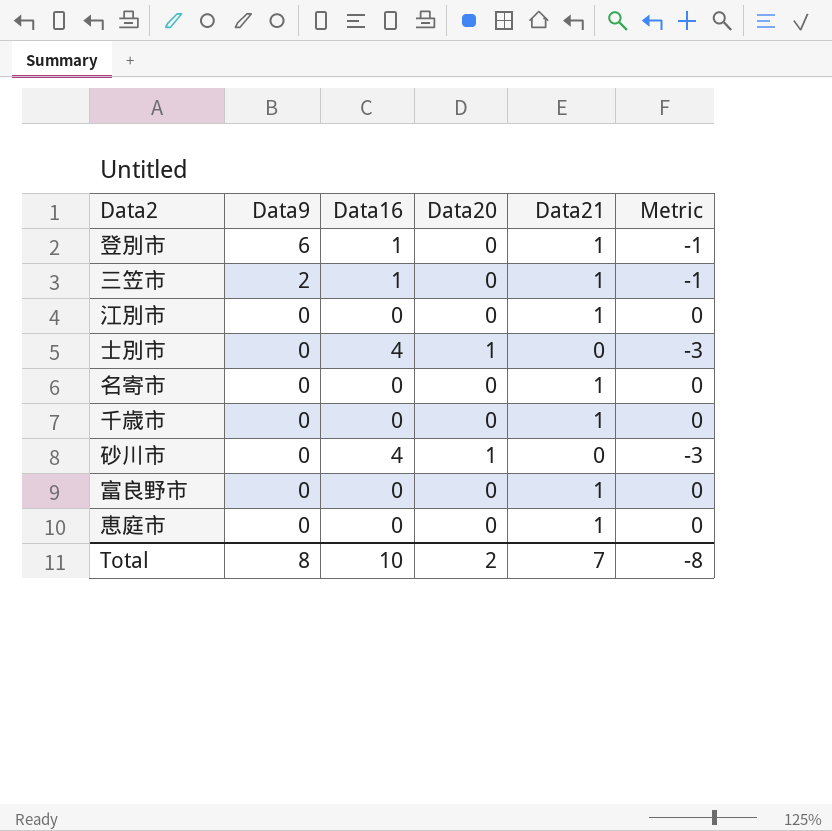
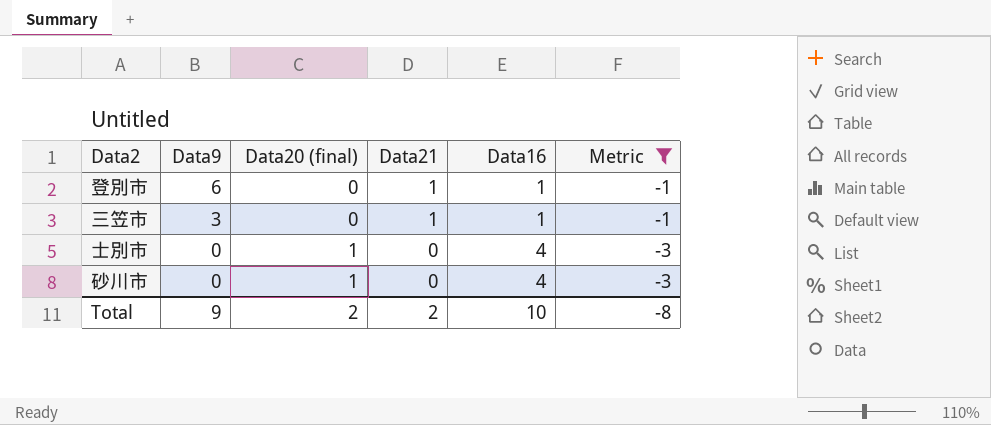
filter: none -> Metric != 0
column name: Data20 -> Data20 (final)
column Data16 | position: 3 -> 5
三笠市 | Data9: 2 -> 3
Total | Data9: 8 -> 9
Total | Data21: 7 -> 2

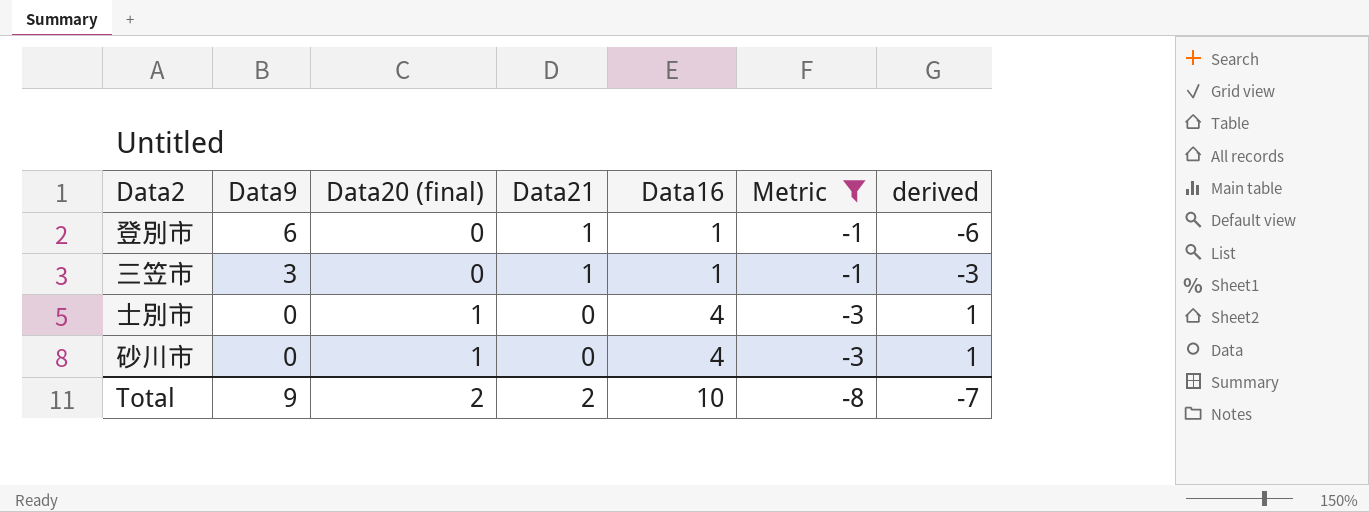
column derived | formula: none -> [Data20 (final)] - [Data9]

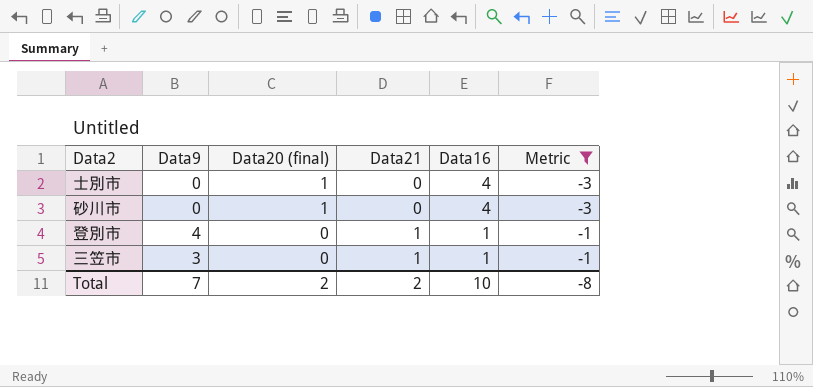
row order: Data9 descending -> Data20 (final) descending
column derived | formula: [Data20 (final)] - [Data9] -> none
登別市 | Data9: 6 -> 4
Total | Data9: 9 -> 7

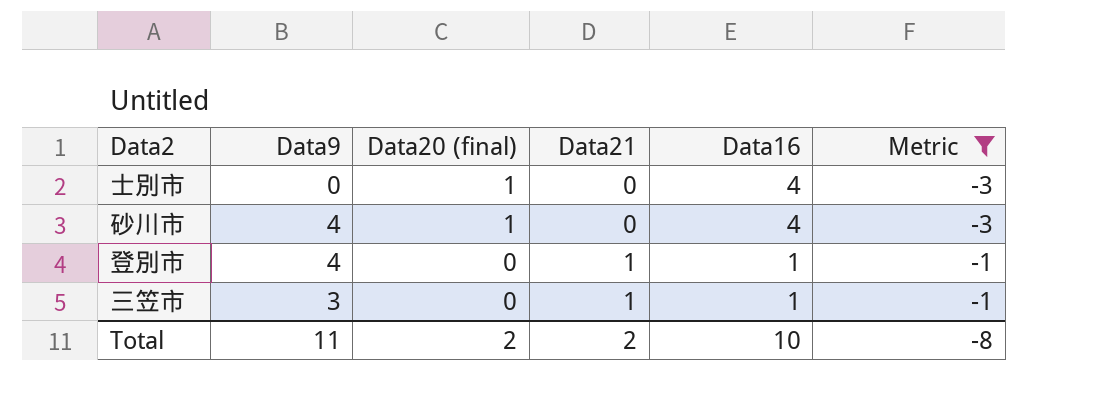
砂川市 | Data9: 0 -> 4
Total | Data9: 7 -> 11

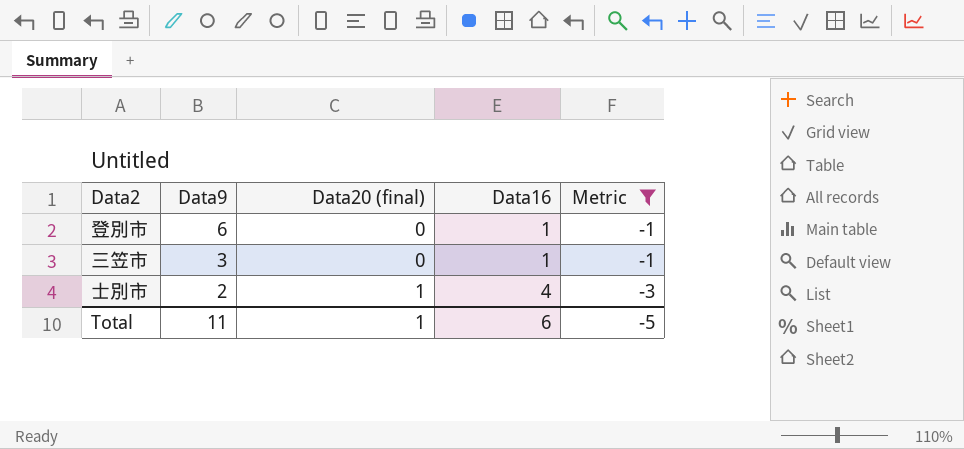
row order: Data20 (final) descending -> Data9 descending
column Data21 | position: 4 -> none
row 砂川市: 4 | 1 | 0 | 4 | -3 -> none
登別市 | Data9: 4 -> 6
士別市 | Data9: 0 -> 2
Total | Data20 (final): 2 -> 1
Total | Data16: 10 -> 6
Total | Metric: -8 -> -5

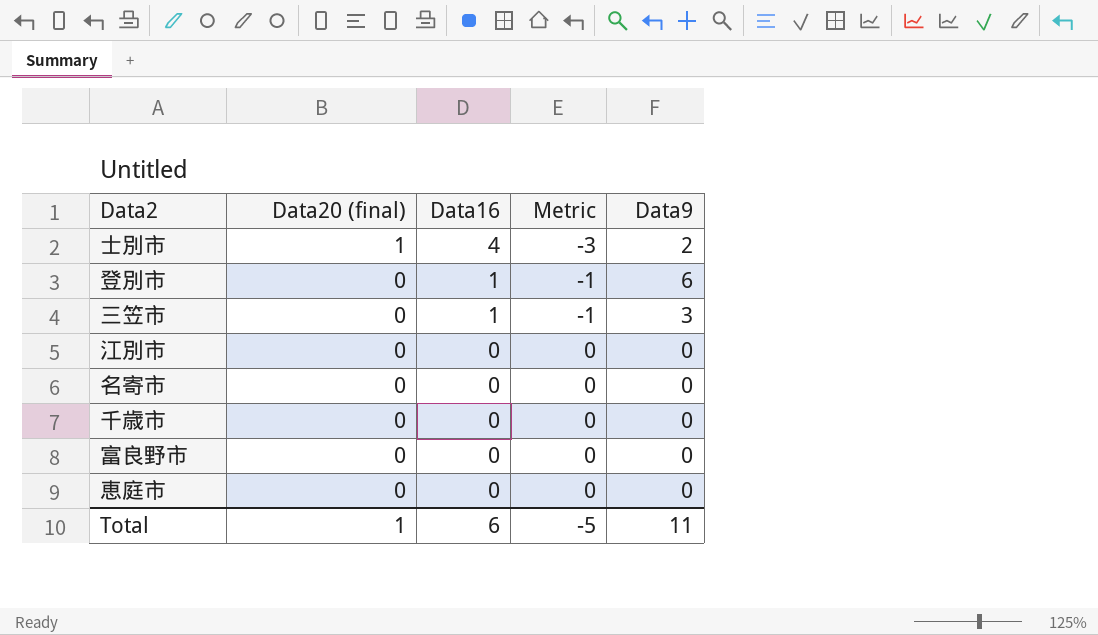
filter: Metric != 0 -> none
row order: Data9 descending -> Data20 (final) descending
column Data9 | position: 2 -> 5

